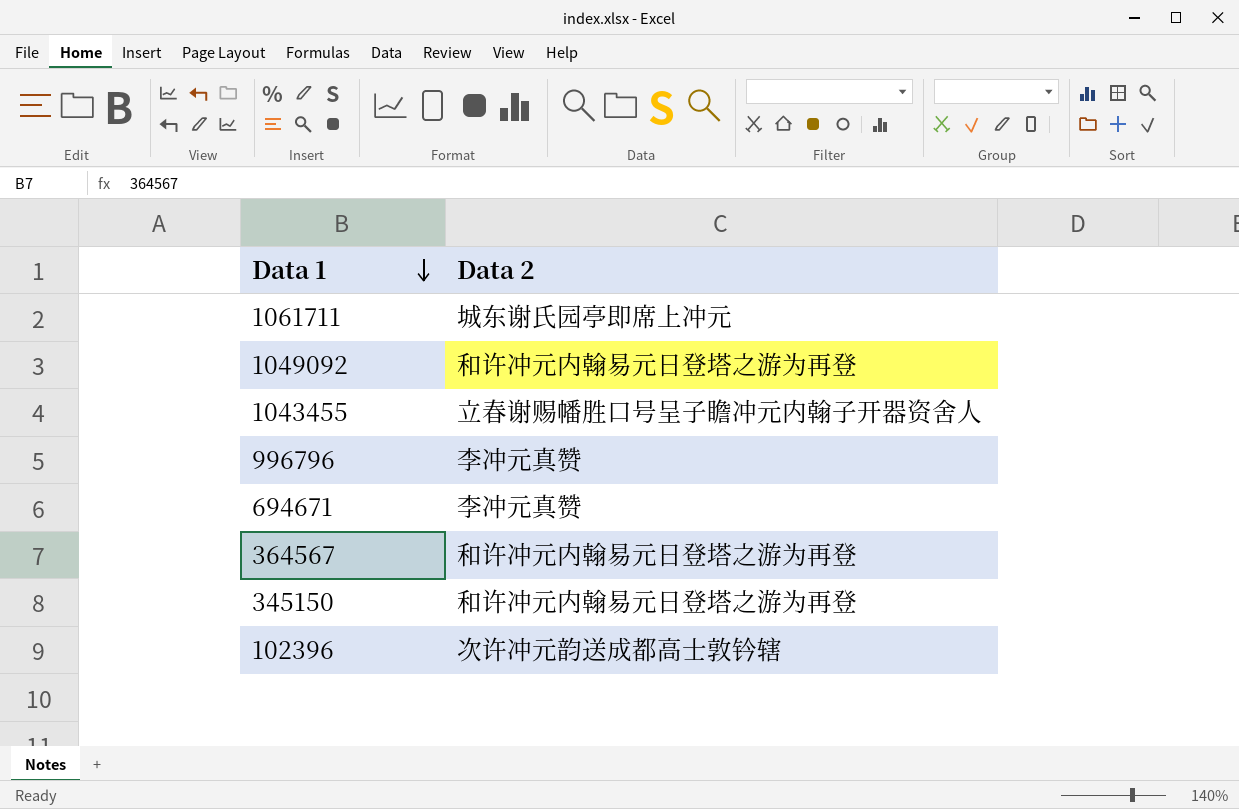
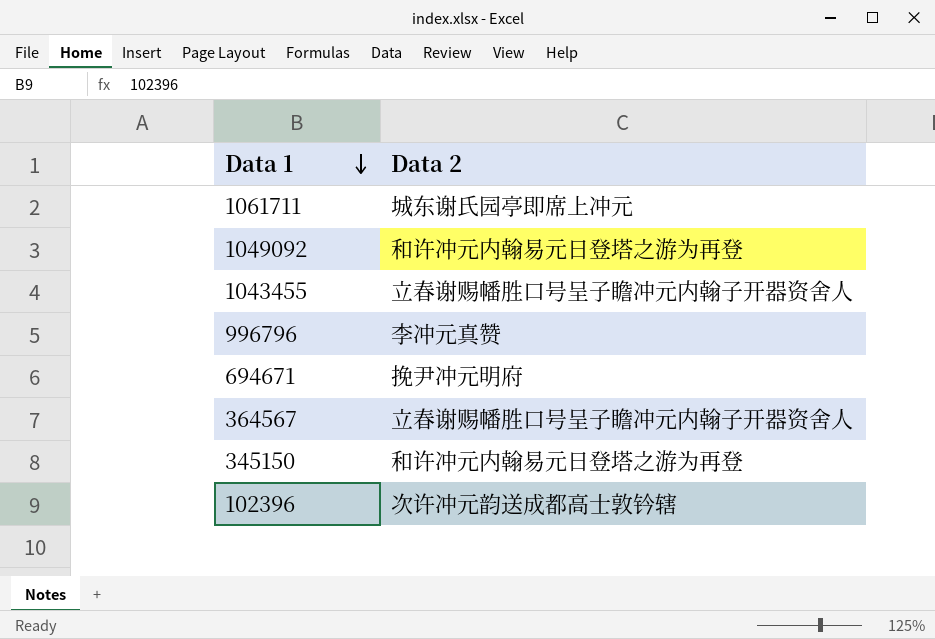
694671 | Data 2: 李冲元真赞 -> 挽尹冲元明府
364567 | Data 2: 和许冲元内翰易元日登塔之游为再登 -> 立春谢赐幡胜口号呈子瞻冲元内翰子开器资舍人

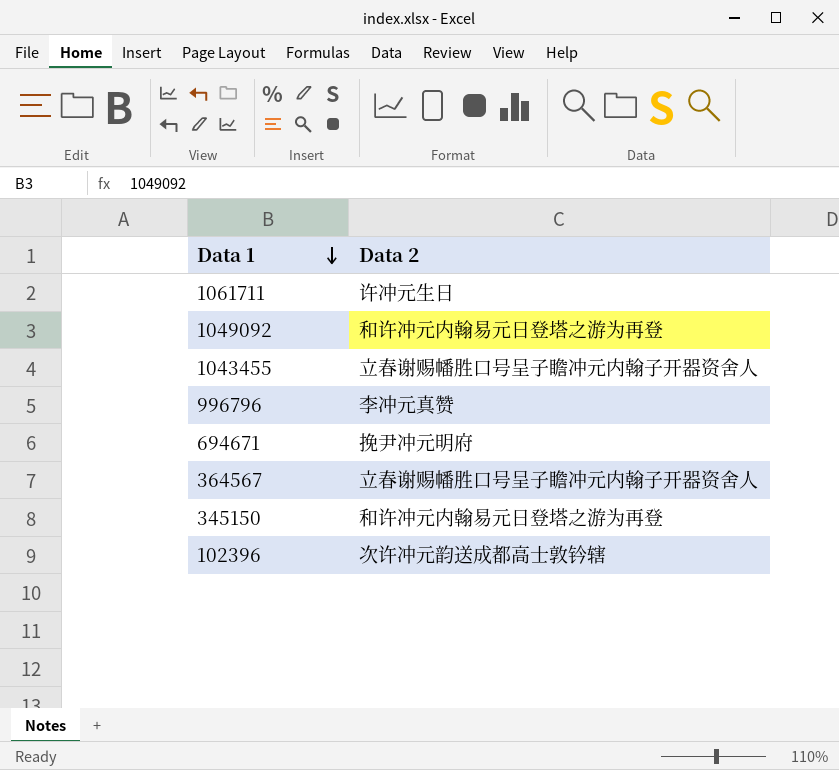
1061711 | Data 2: 城东谢氏园亭即席上冲元 -> 许冲元生日

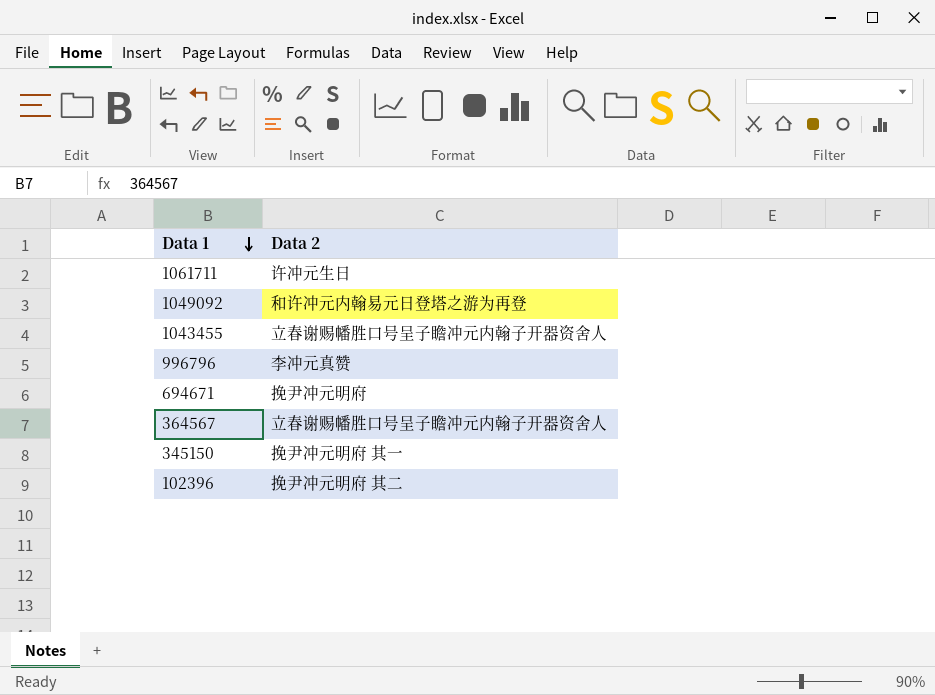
345150 | Data 2: 和许冲元内翰易元日登塔之游为再登 -> 挽尹冲元明府 其一
102396 | Data 2: 次许冲元韵送成都高士敦钤辖 -> 挽尹冲元明府 其二

